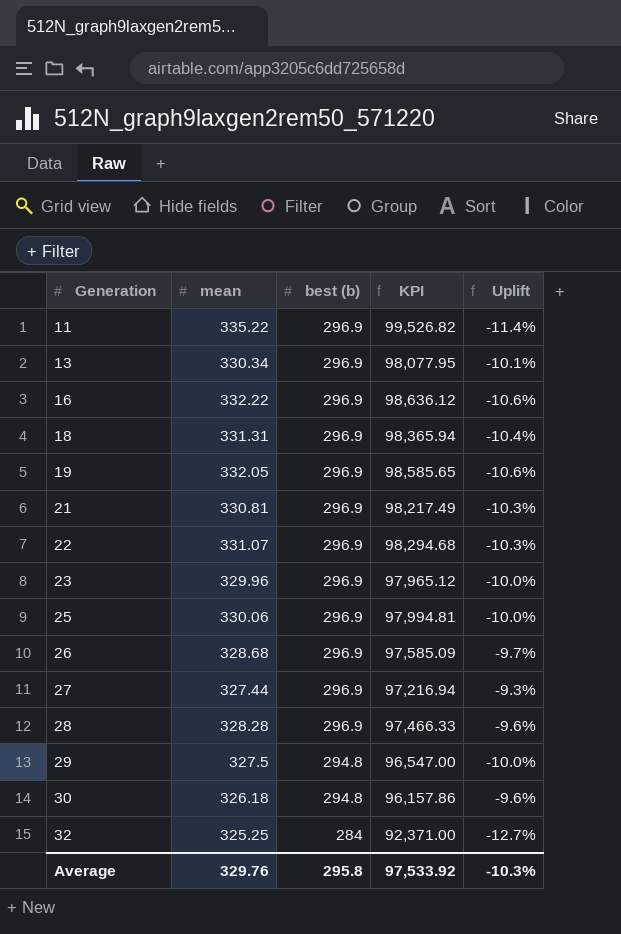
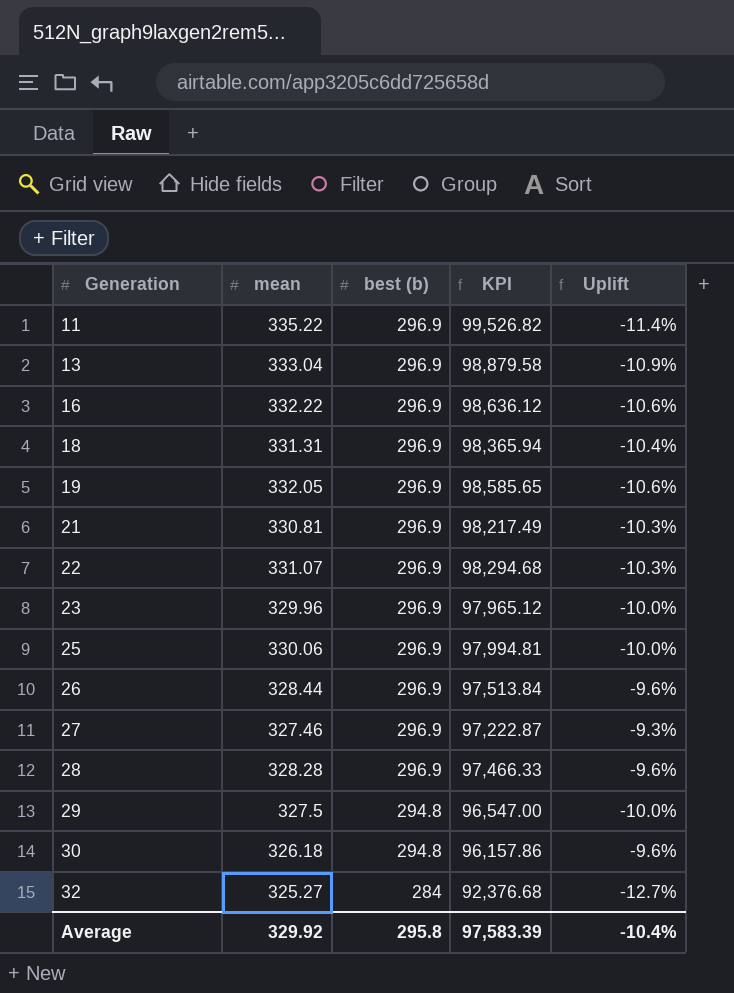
13 | mean: 330.34 -> 333.04
13 | KPI: 98,077.95 -> 98,879.58
13 | Uplift: -10.1% -> -10.9%
26 | mean: 328.68 -> 328.44
26 | KPI: 97,585.09 -> 97,513.84
26 | Uplift: -9.7% -> -9.6%
27 | mean: 327.44 -> 327.46
27 | KPI: 97,216.94 -> 97,222.87
32 | mean: 325.25 -> 325.27
32 | KPI: 92,371.00 -> 92,376.68
Average | mean: 329.76 -> 329.92
Average | KPI: 97,533.92 -> 97,583.39
Average | Uplift: -10.3% -> -10.4%

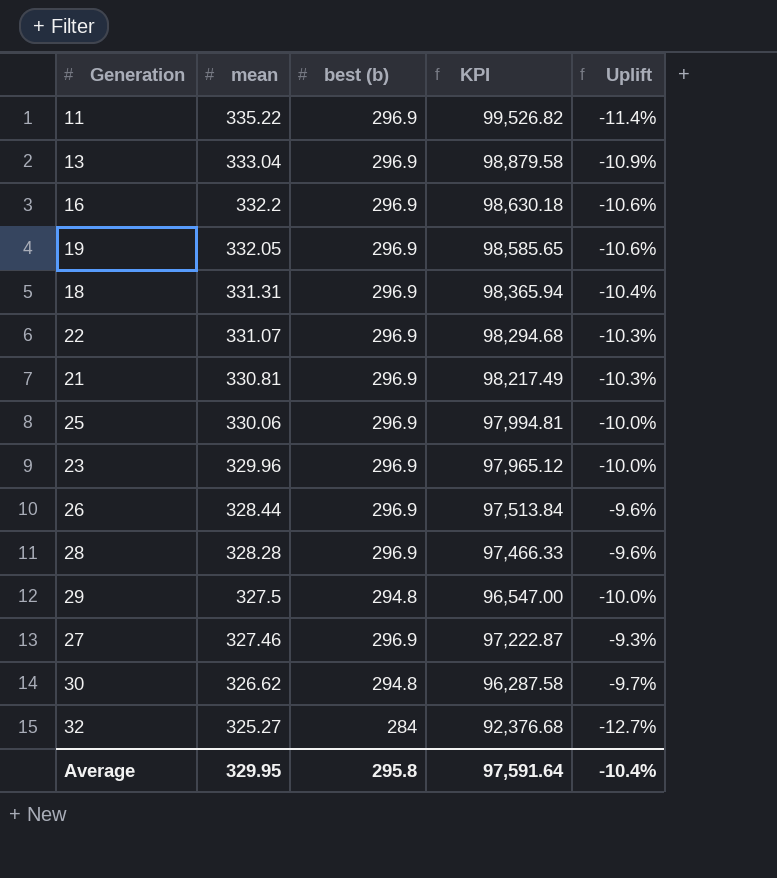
row order: Generation ascending -> mean descending
16 | mean: 332.22 -> 332.2
16 | KPI: 98,636.12 -> 98,630.18
30 | mean: 326.18 -> 326.62
30 | KPI: 96,157.86 -> 96,287.58
30 | Uplift: -9.6% -> -9.7%
Average | mean: 329.92 -> 329.95
Average | KPI: 97,583.39 -> 97,591.64

